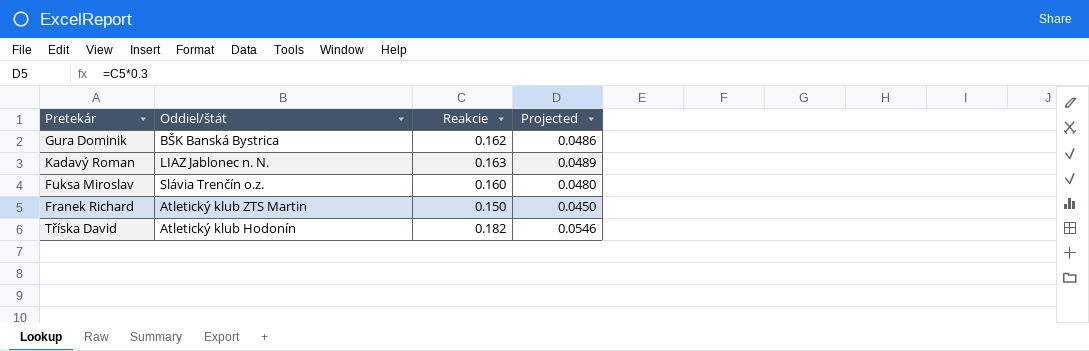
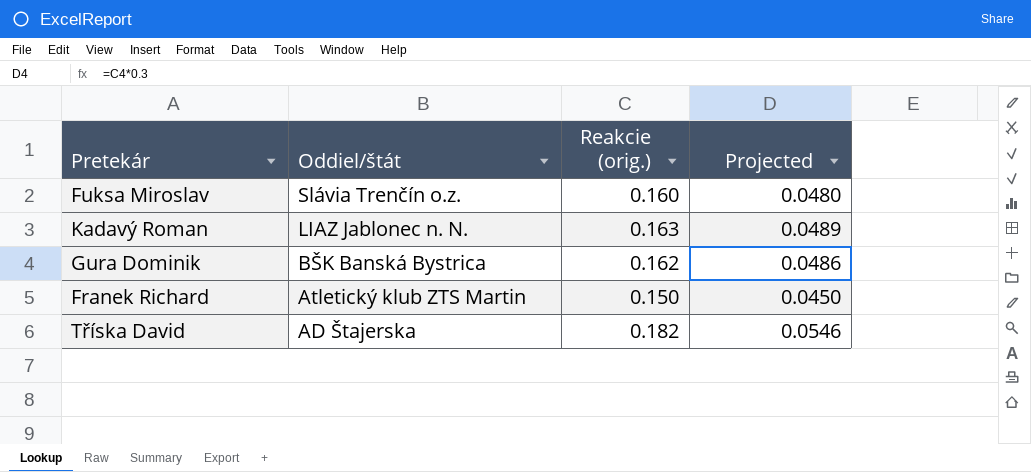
row order: none -> Oddiel/štát descending
column name: Reakcie -> Reakcie (orig.)
Tříska David | Oddiel/štát: Atletický klub Hodonín -> AD Štajerska

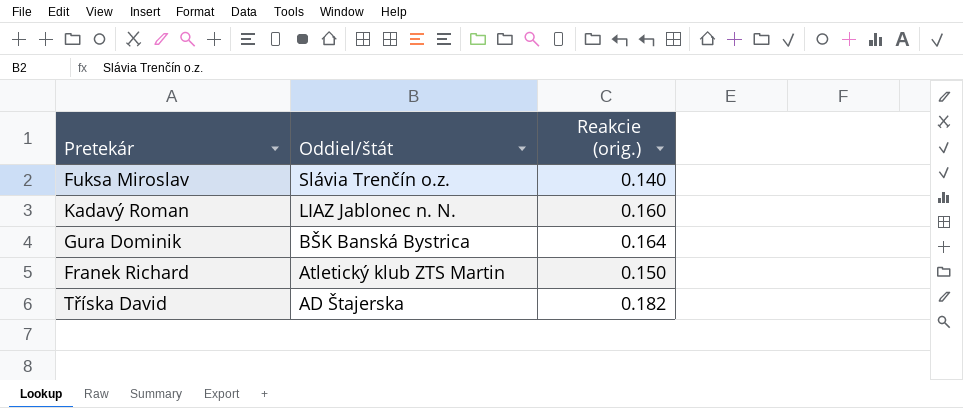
column Projected | formula: [Reakcie (orig.)] * 0.3 -> none
Fuksa Miroslav | Reakcie (orig.): 0.160 -> 0.140
Kadavý Roman | Reakcie (orig.): 0.163 -> 0.160
Gura Dominik | Reakcie (orig.): 0.162 -> 0.164

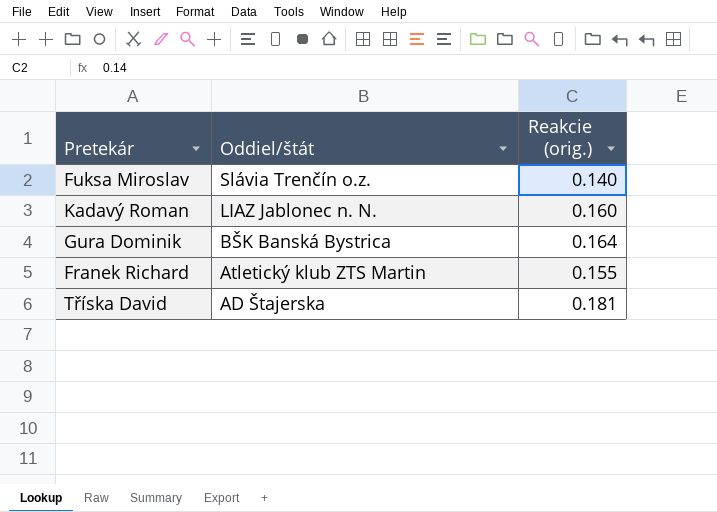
Franek Richard | Reakcie (orig.): 0.150 -> 0.155
Tříska David | Reakcie (orig.): 0.182 -> 0.181

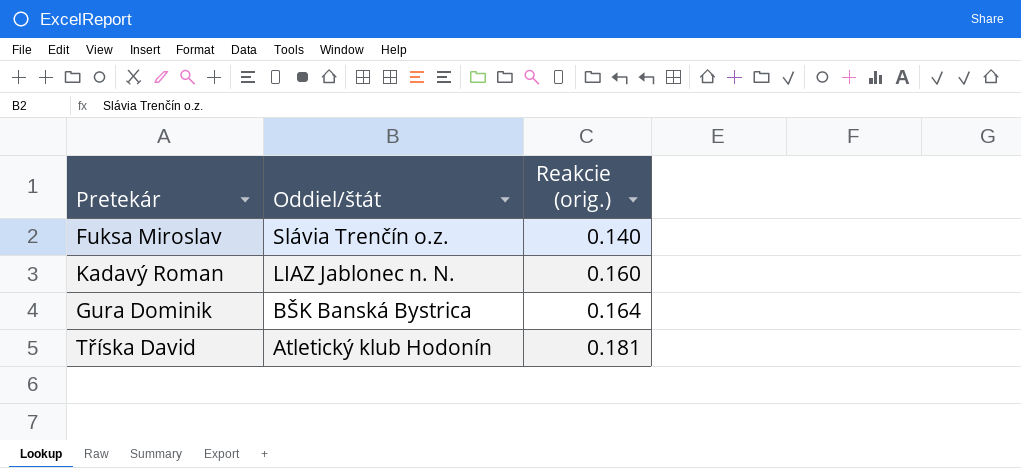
row Franek Richard: Atletický klub ZTS Martin | 0.155 -> none
Tříska David | Oddiel/štát: AD Štajerska -> Atletický klub Hodonín

